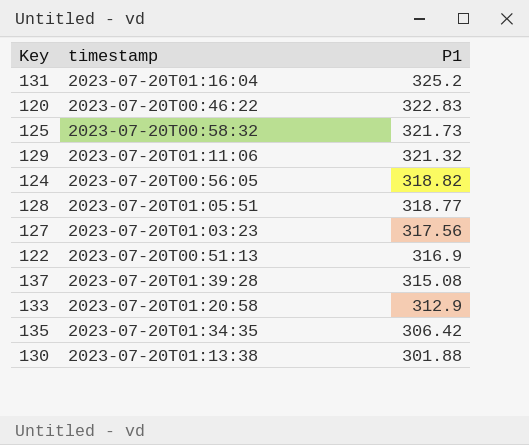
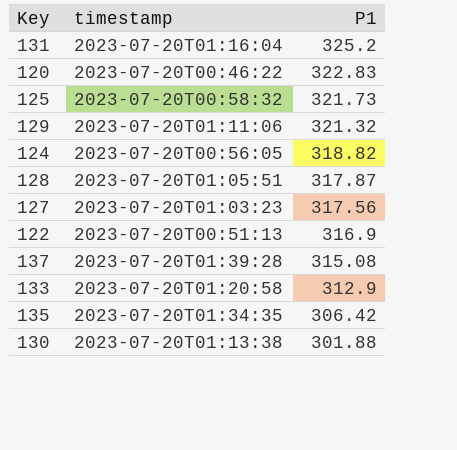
128 | P1: 318.77 -> 317.87

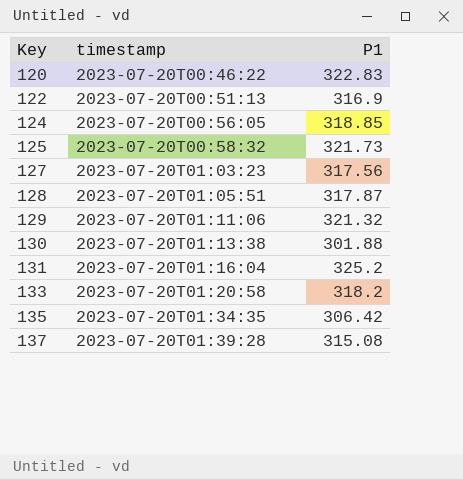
row order: P1 descending -> Key ascending
124 | P1: 318.82 -> 318.85
133 | P1: 312.9 -> 318.2

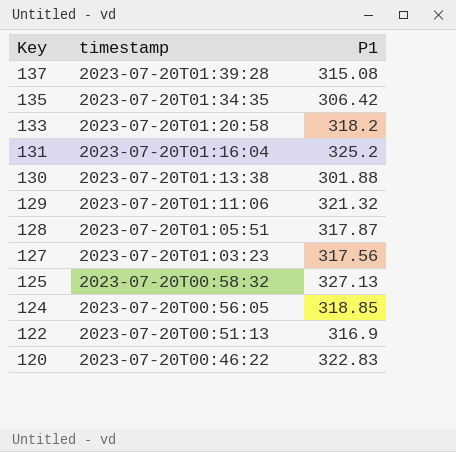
row order: Key ascending -> Key descending
125 | P1: 321.73 -> 327.13

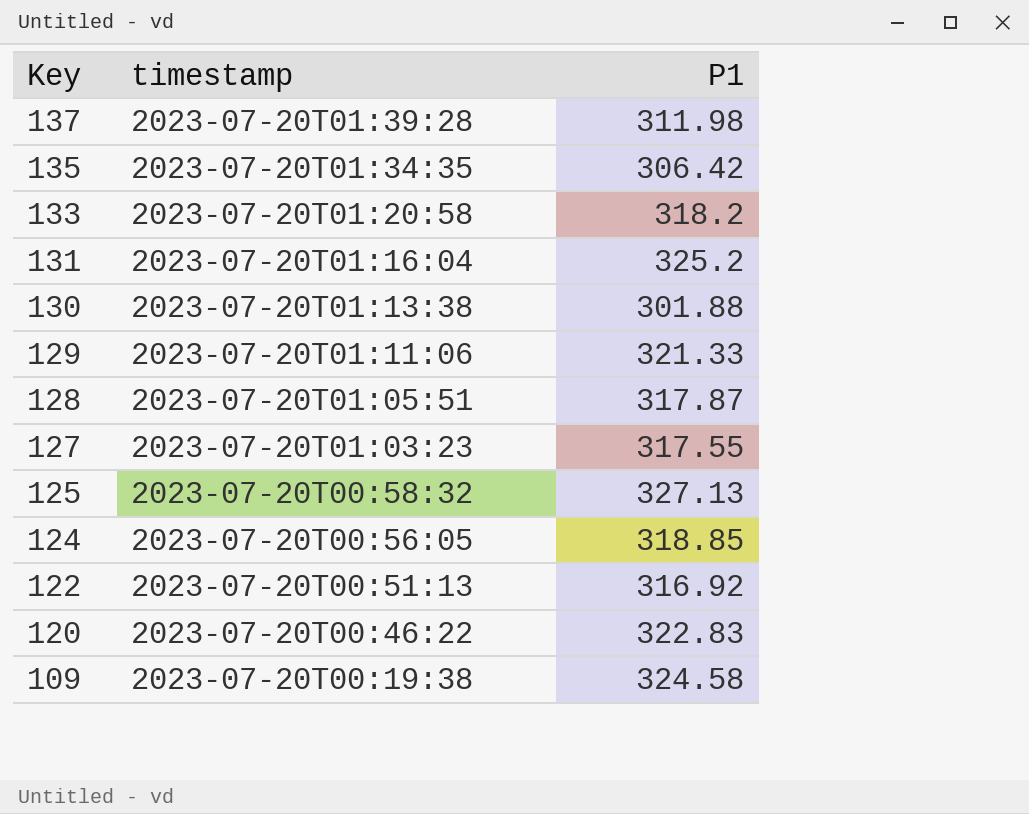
137 | P1: 315.08 -> 311.98
129 | P1: 321.32 -> 321.33
127 | P1: 317.56 -> 317.55
122 | P1: 316.9 -> 316.92
row 109: none -> 2023-07-20T00:19:38 | 324.58

